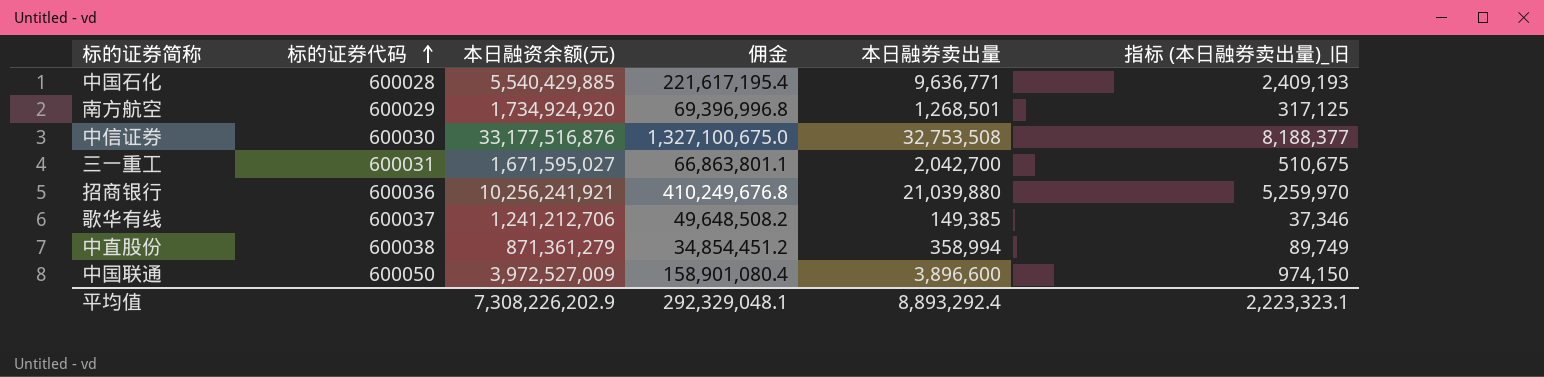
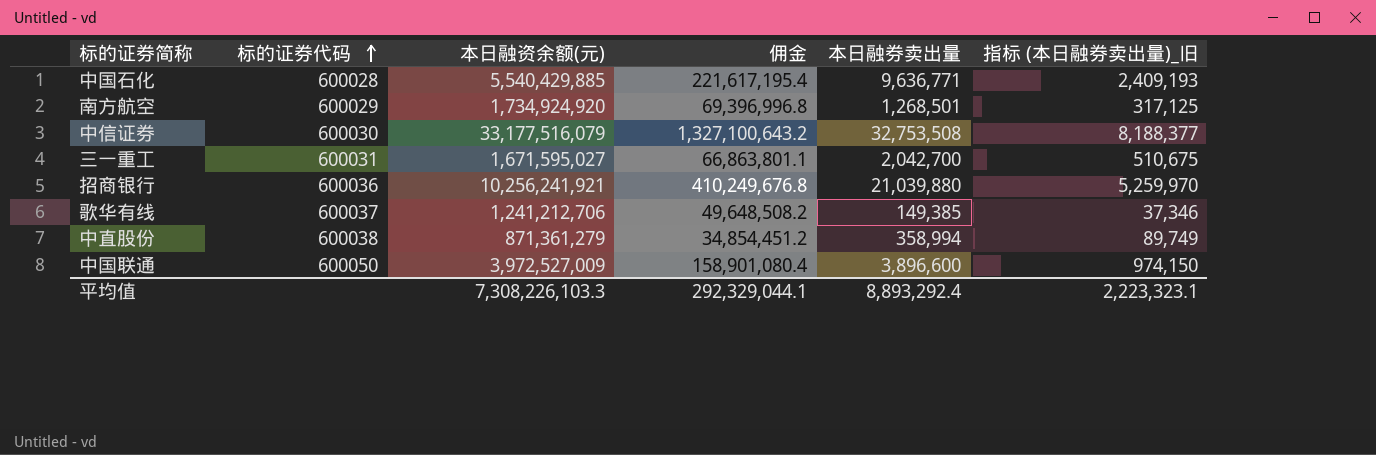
中信证券 | 本日融资余额(元): 33,177,516,876 -> 33,177,516,079
中信证券 | 佣金: 1,327,100,675.0 -> 1,327,100,643.2
平均值 | 本日融资余额(元): 7,308,226,202.9 -> 7,308,226,103.3
平均值 | 佣金: 292,329,048.1 -> 292,329,044.1

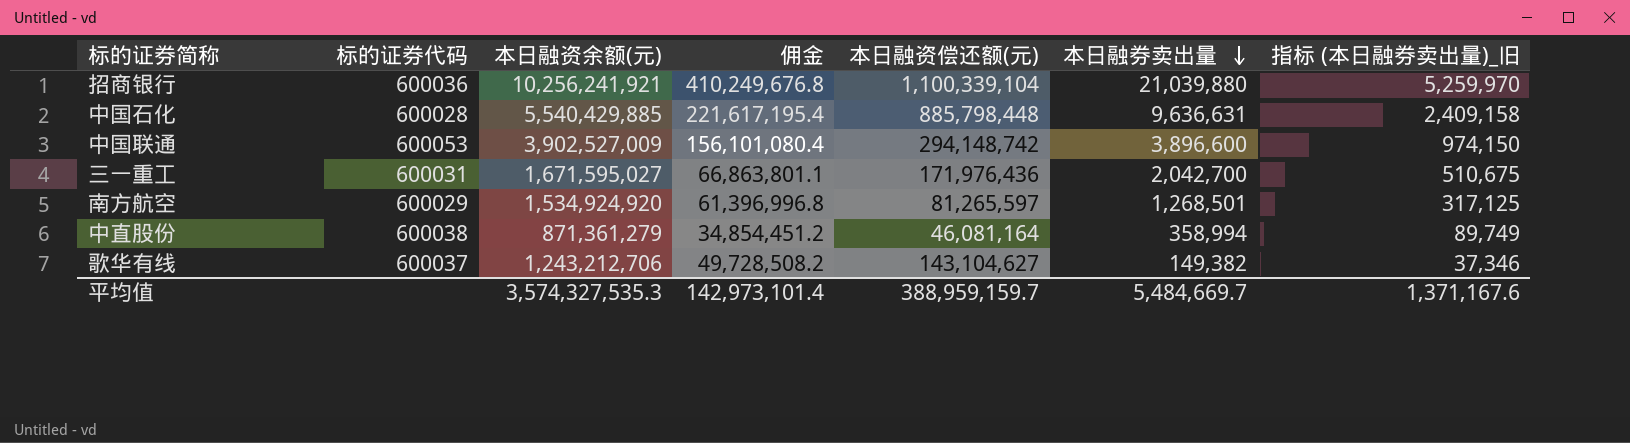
row order: 标的证券代码 ascending -> 本日融券卖出量 descending
column 本日融资偿还额(元) | position: none -> 5
row 中信证券: 600030 | 33,177,516,079 | 1,327,100,643.2 | 32,753,508 | 8,188,377 -> none
中国石化 | 本日融券卖出量: 9,636,771 -> 9,636,631
中国石化 | 指标 (本日融券卖出量)_旧: 2,409,193 -> 2,409,158
中国联通 | 标的证券代码: 600050 -> 600053
中国联通 | 本日融资余额(元): 3,972,527,009 -> 3,902,527,009
中国联通 | 佣金: 158,901,080.4 -> 156,101,080.4
南方航空 | 本日融资余额(元): 1,734,924,920 -> 1,534,924,920
南方航空 | 佣金: 69,396,996.8 -> 61,396,996.8
歌华有线 | 本日融资余额(元): 1,241,212,706 -> 1,243,212,706
歌华有线 | 佣金: 49,648,508.2 -> 49,728,508.2
歌华有线 | 本日融券卖出量: 149,385 -> 149,382
平均值 | 本日融资余额(元): 7,308,226,103.3 -> 3,574,327,535.3
平均值 | 佣金: 292,329,044.1 -> 142,973,101.4
平均值 | 本日融券卖出量: 8,893,292.4 -> 5,484,669.7
平均值 | 指标 (本日融券卖出量)_旧: 2,223,323.1 -> 1,371,167.6

